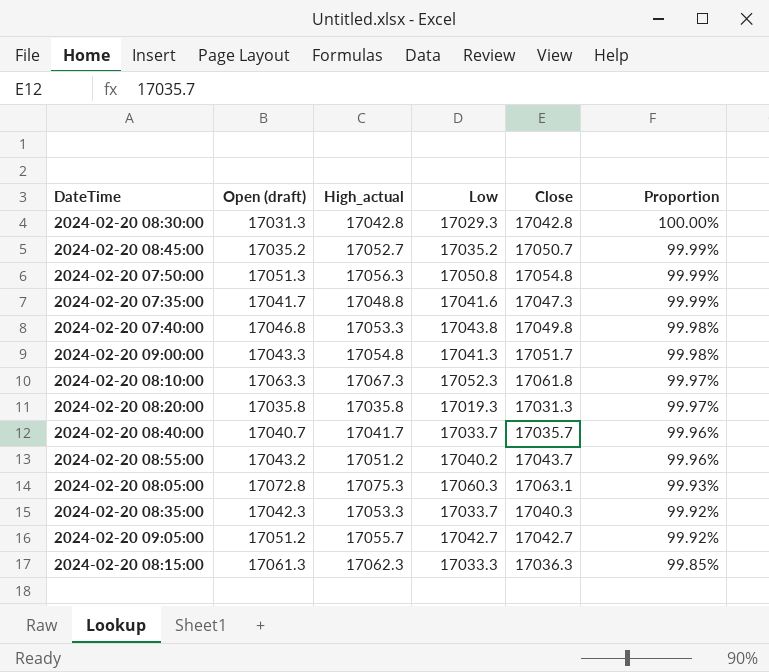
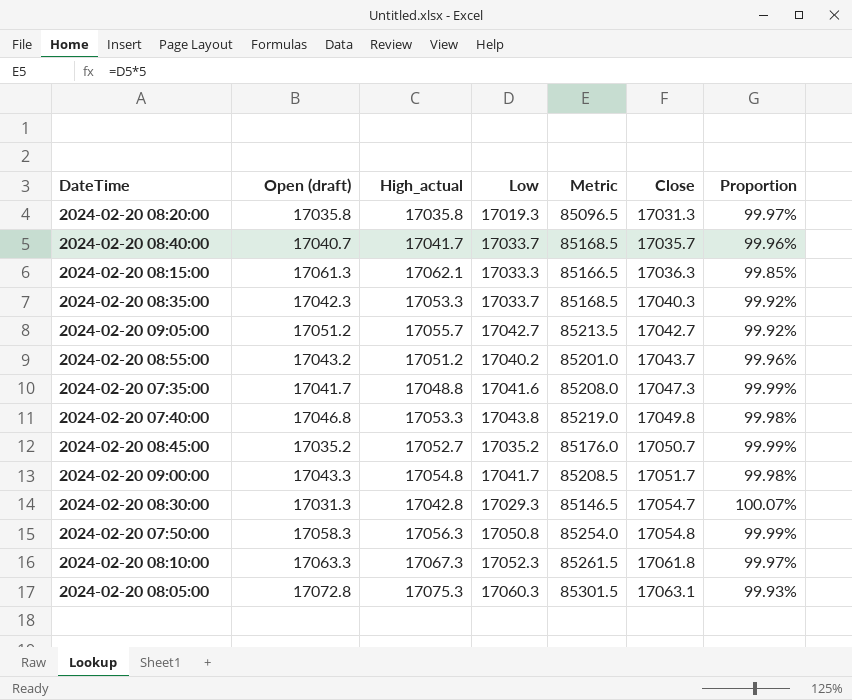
row order: Proportion descending -> Close ascending
column Metric | formula: none -> [Low] * 5
2024-02-20 08:15:00 | High_actual: 17062.3 -> 17062.1
2024-02-20 09:00:00 | Low: 17041.3 -> 17041.7
2024-02-20 08:30:00 | Close: 17042.8 -> 17054.7
2024-02-20 08:30:00 | Proportion: 100.00% -> 100.07%
2024-02-20 07:50:00 | Open (draft): 17051.3 -> 17058.3

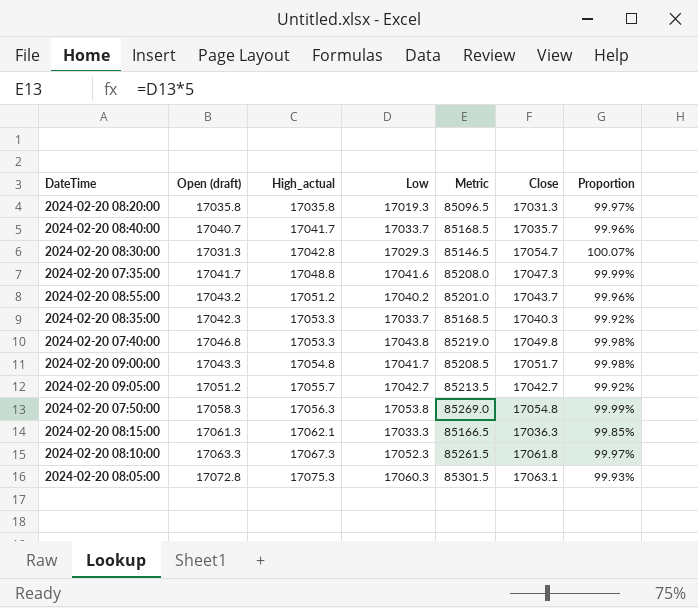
row order: Close ascending -> High_actual ascending
row 2024-02-20 08:45:00: 17035.2 | 17052.7 | 17035.2 | 85176.0 | 17050.7 | 99.99% -> none
2024-02-20 07:50:00 | Low: 17050.8 -> 17053.8
2024-02-20 07:50:00 | Metric: 85254.0 -> 85269.0

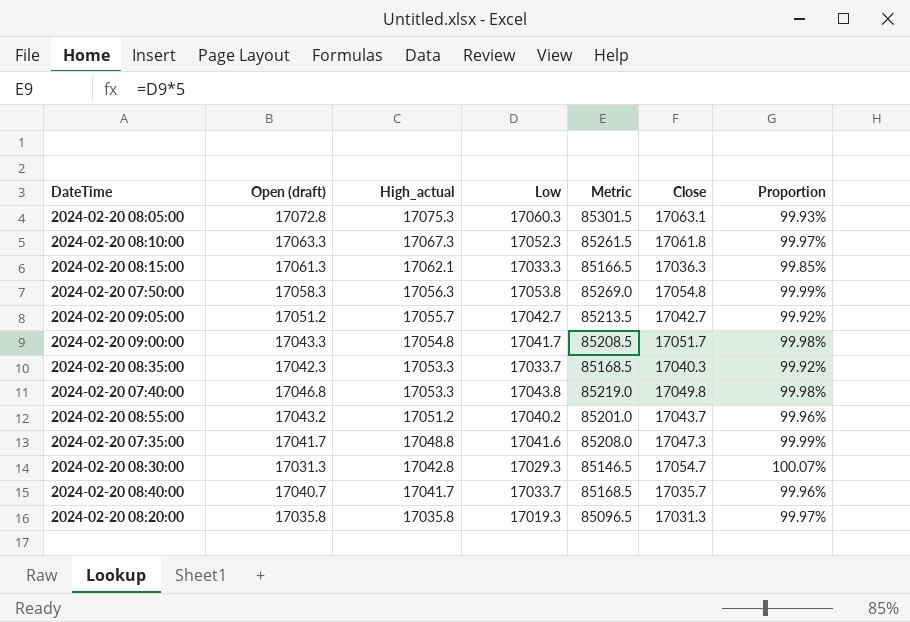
row order: High_actual ascending -> High_actual descending

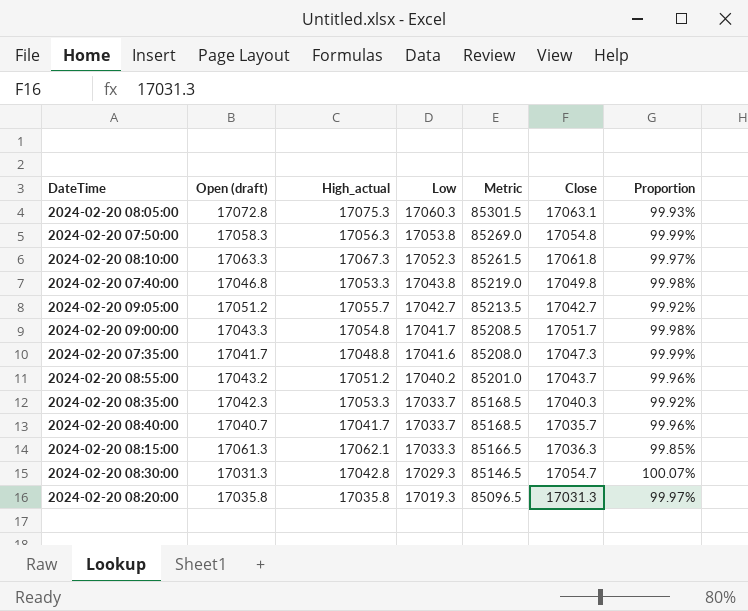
row order: High_actual descending -> Low descending

